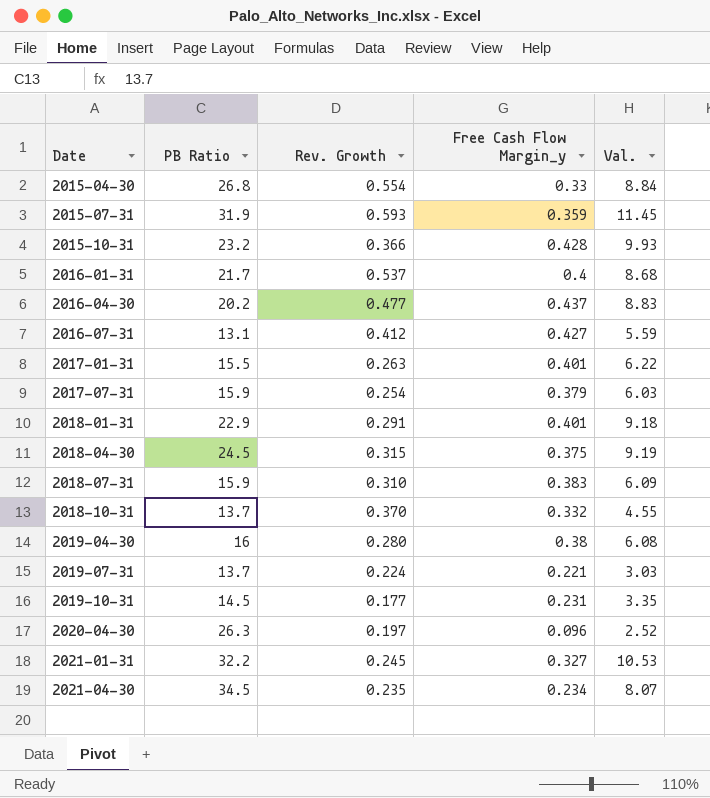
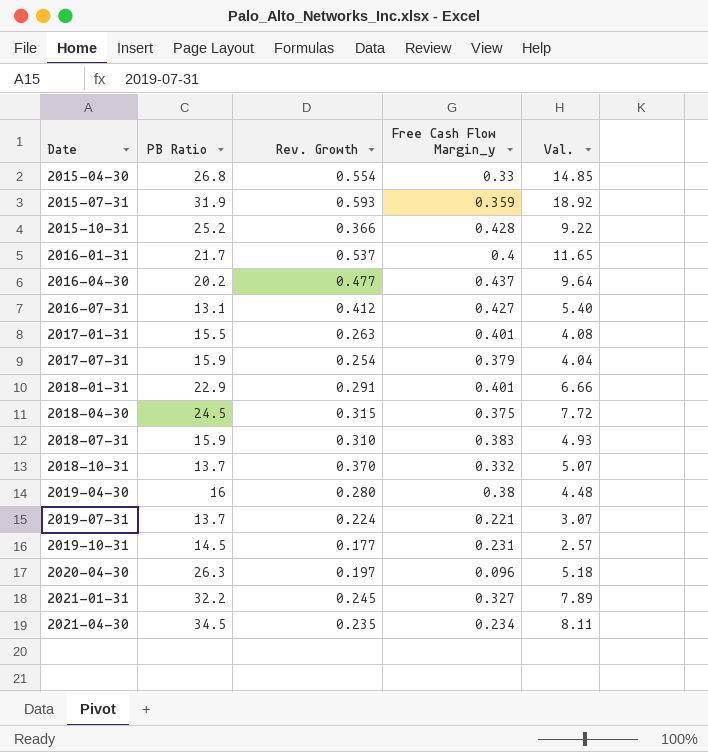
column Val. | formula: [PB Ratio] * [Free Cash Flow Margin_y] -> [PB Ratio] * [Rev. Growth]
2015-10-31 | PB Ratio: 23.2 -> 25.2

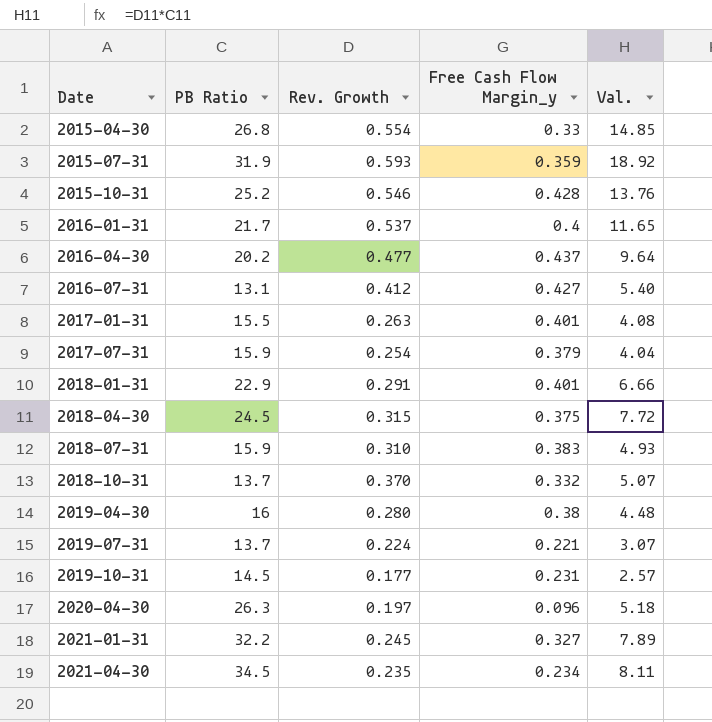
2015-10-31 | Rev. Growth: 0.366 -> 0.546
2015-10-31 | Val.: 9.22 -> 13.76

